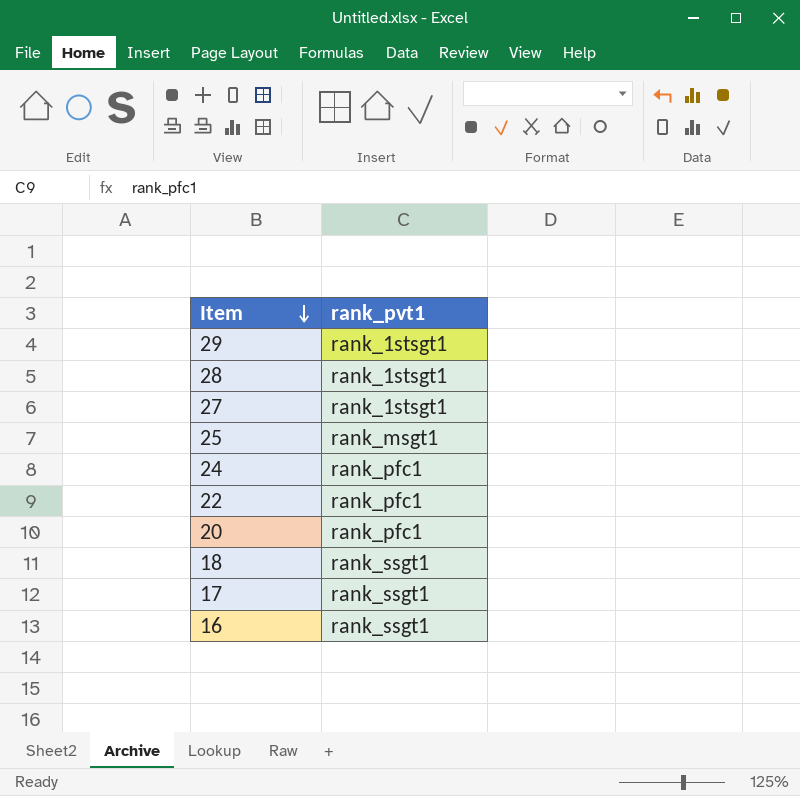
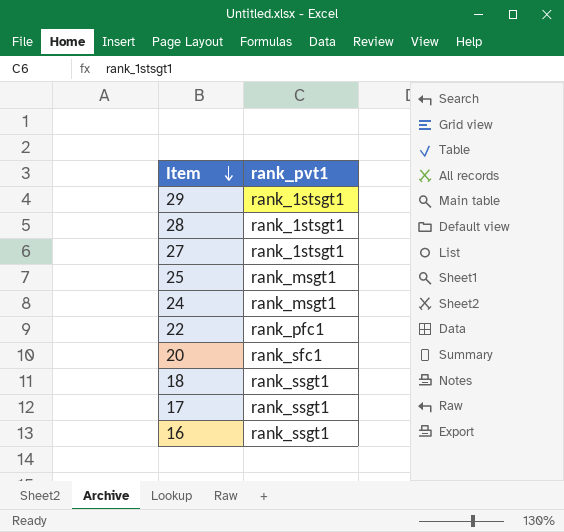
24 | rank_pvt1: rank_pfc1 -> rank_msgt1
20 | rank_pvt1: rank_pfc1 -> rank_sfc1

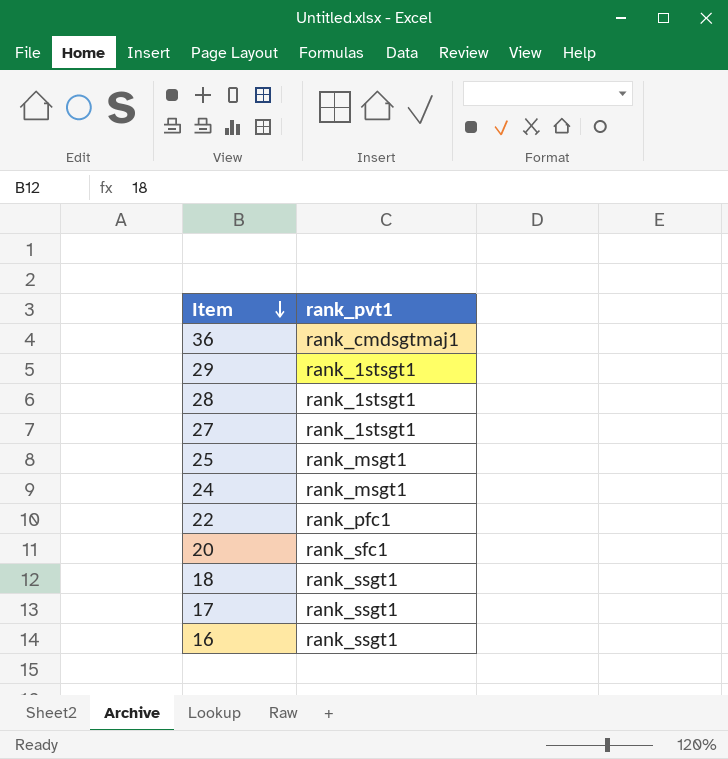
row 36: none -> rank_cmdsgtmaj1

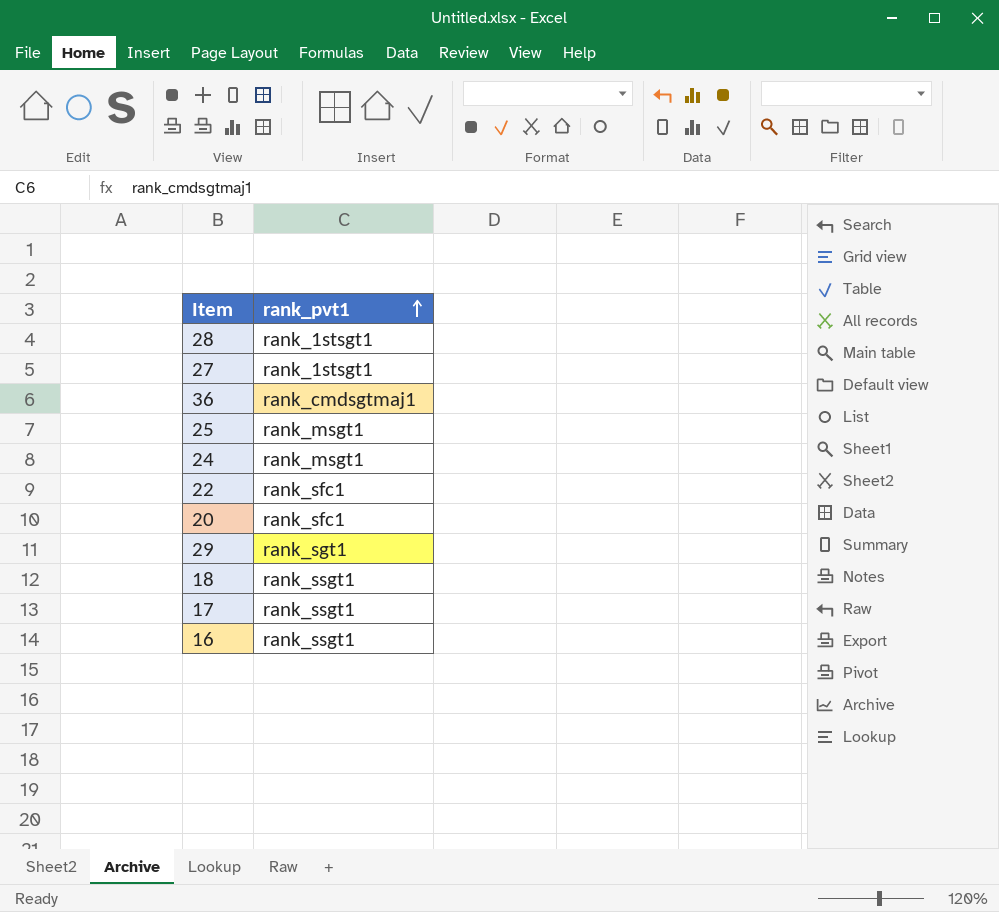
row order: Item descending -> rank_pvt1 ascending
22 | rank_pvt1: rank_pfc1 -> rank_sfc1
29 | rank_pvt1: rank_1stsgt1 -> rank_sgt1

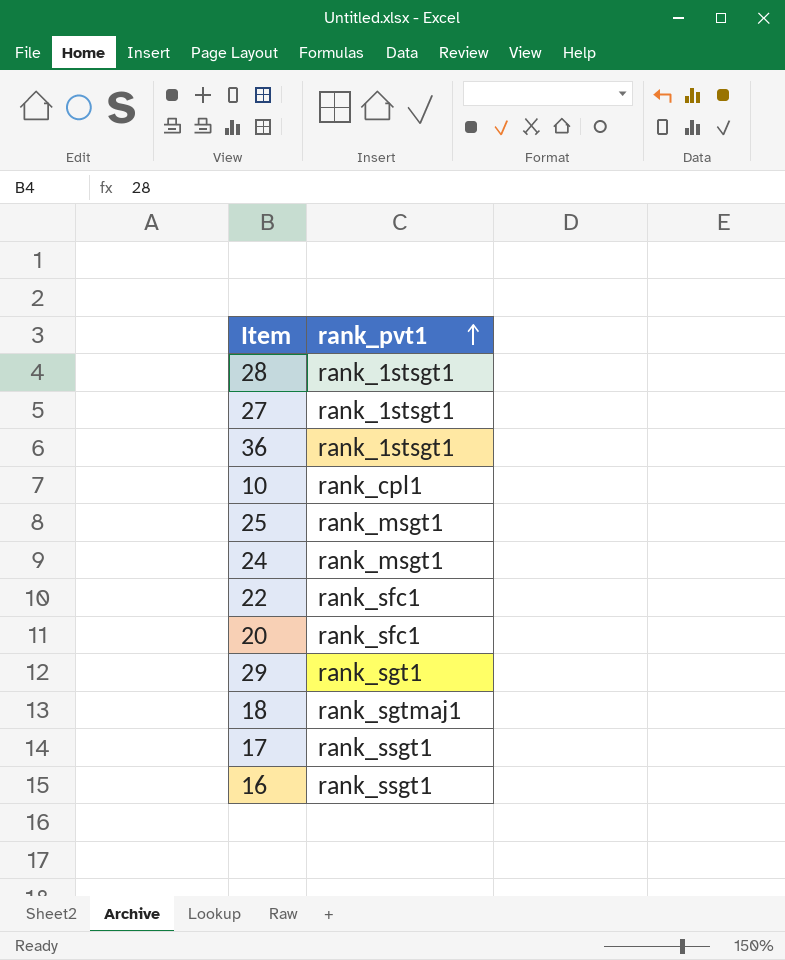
36 | rank_pvt1: rank_cmdsgtmaj1 -> rank_1stsgt1
row 10: none -> rank_cpl1
18 | rank_pvt1: rank_ssgt1 -> rank_sgtmaj1

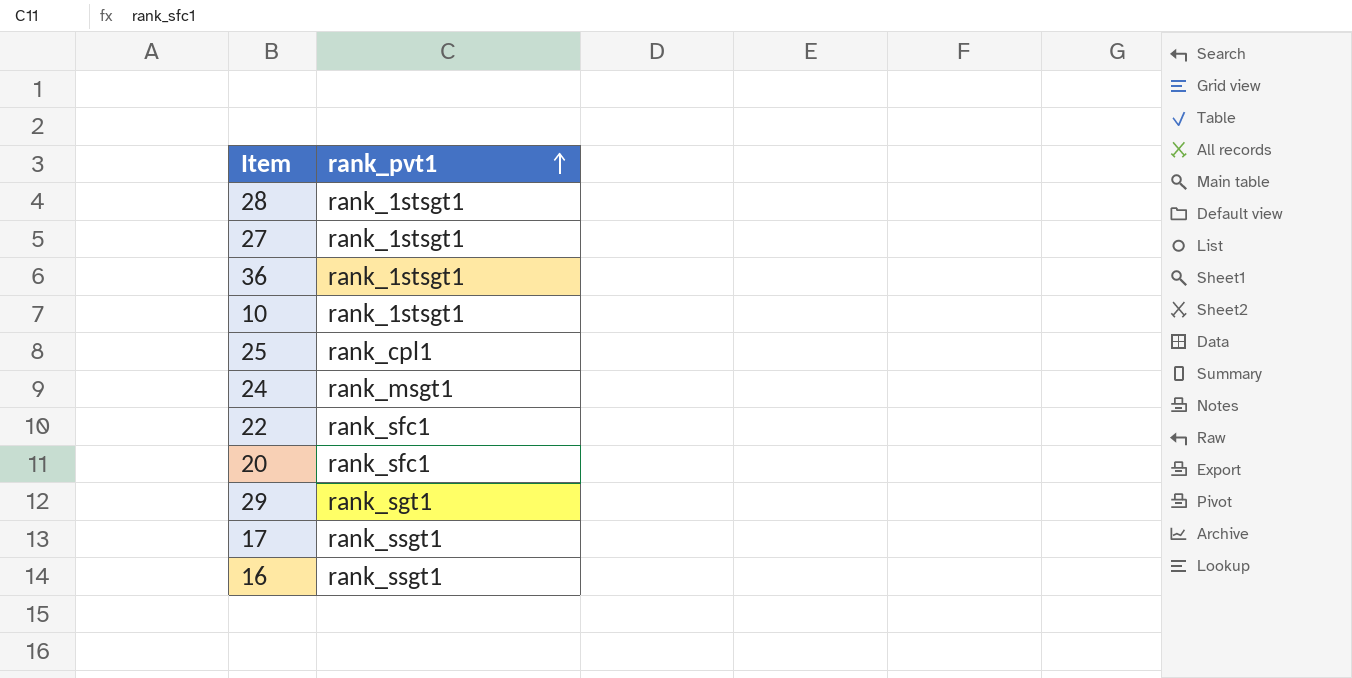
row 18: rank_sgtmaj1 -> none
10 | rank_pvt1: rank_cpl1 -> rank_1stsgt1
25 | rank_pvt1: rank_msgt1 -> rank_cpl1

